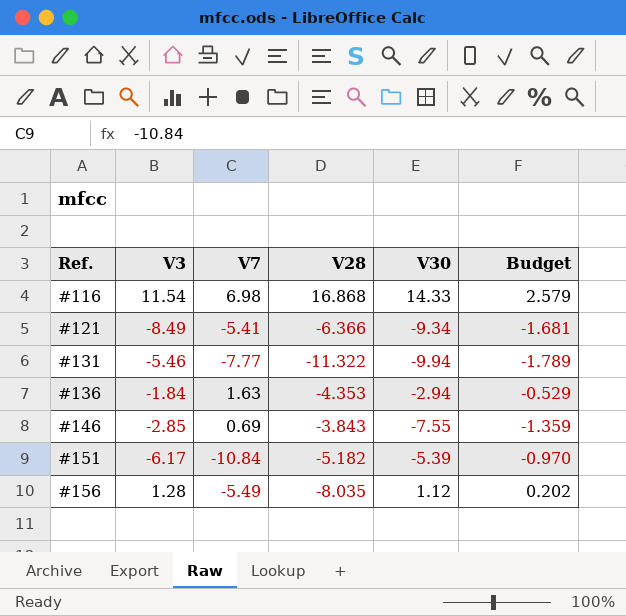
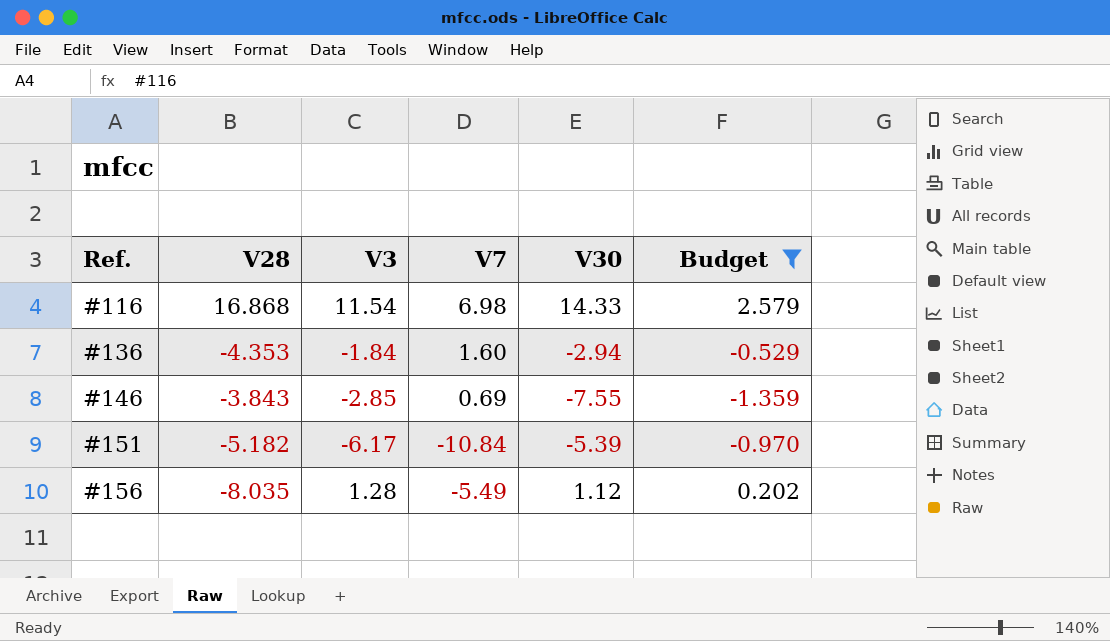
filter: none -> Budget >= -1.359
column V28 | position: 4 -> 2
#136 | V7: 1.63 -> 1.60

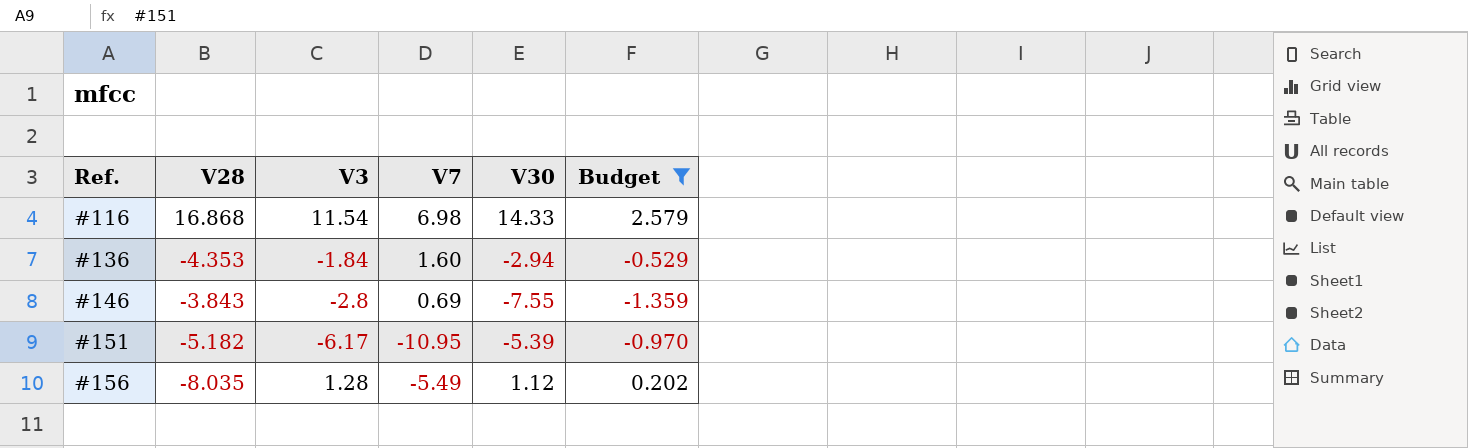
#146 | V3: -2.85 -> -2.8
#151 | V7: -10.84 -> -10.95

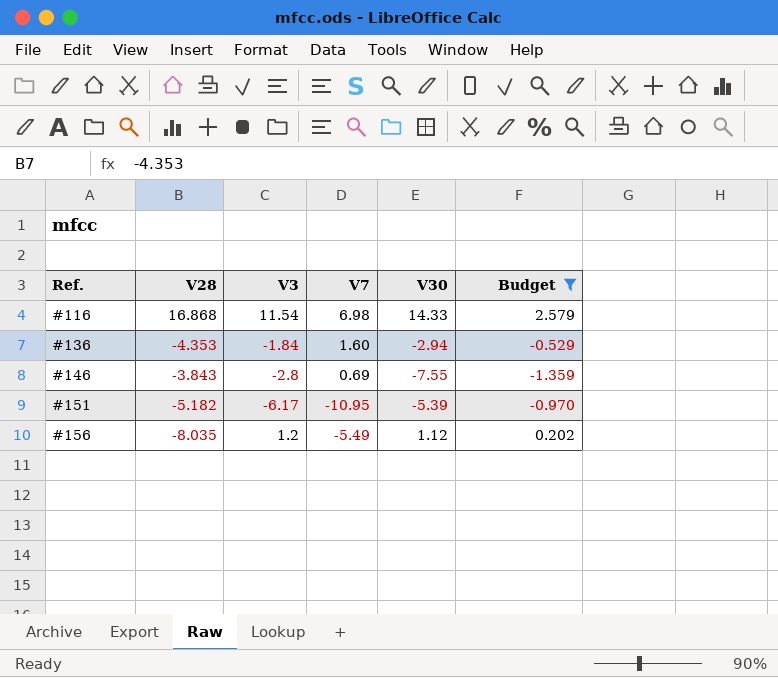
#156 | V3: 1.28 -> 1.2

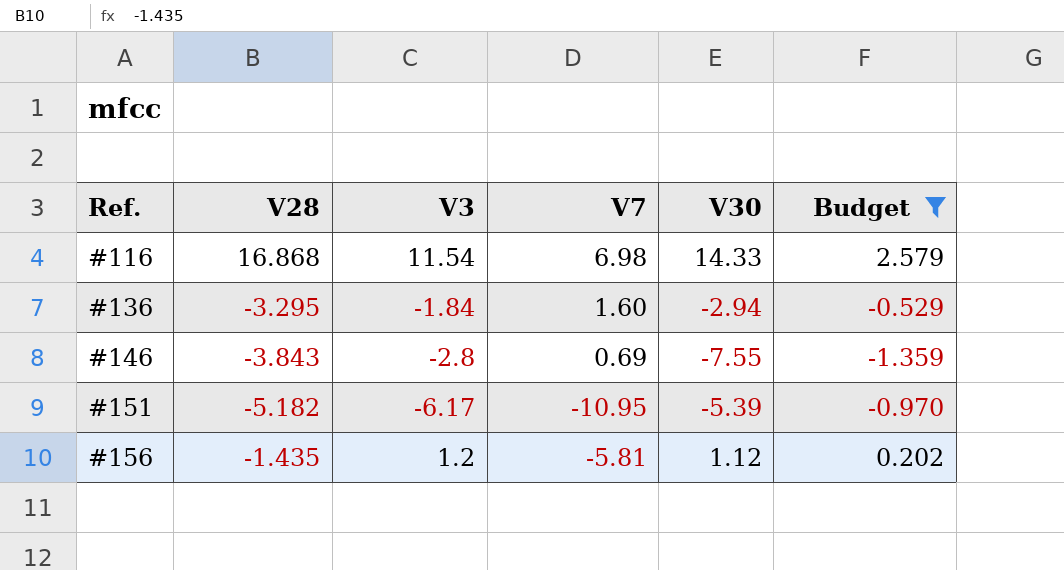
#136 | V28: -4.353 -> -3.295
#156 | V28: -8.035 -> -1.435
#156 | V7: -5.49 -> -5.81

